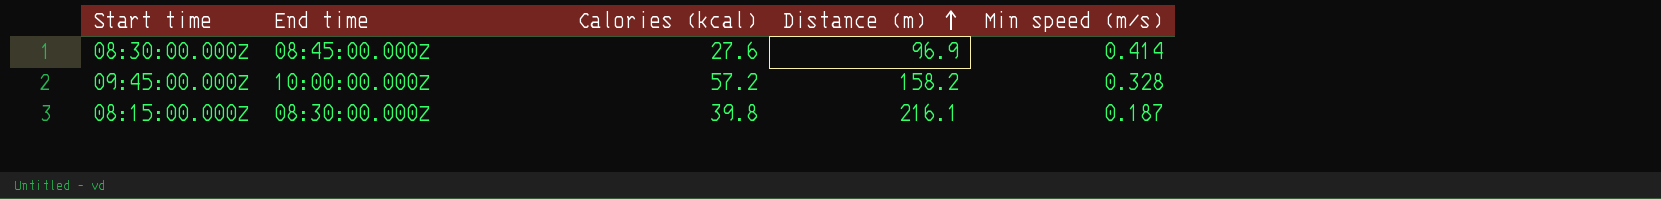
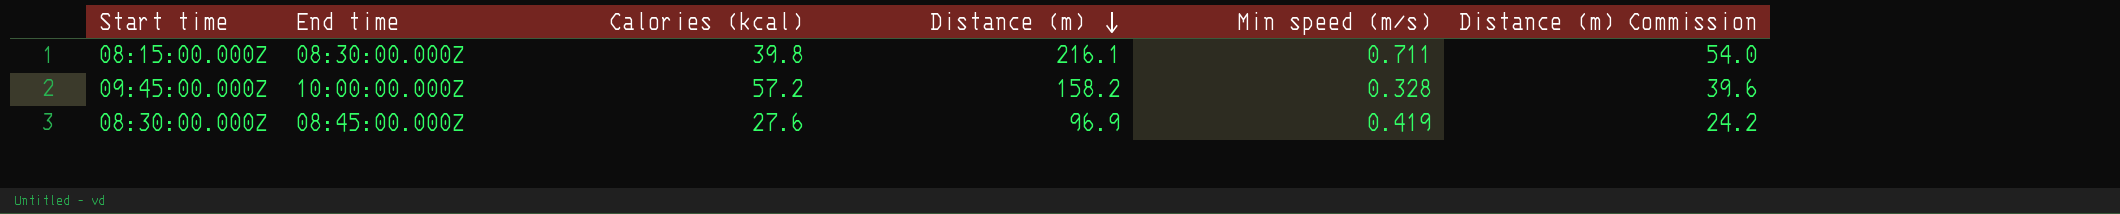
row order: Distance (m) ascending -> Distance (m) descending
column Distance (m) Commission | formula: none -> [Distance (m)] * 0.25
08:15:00.000Z | Min speed (m/s): 0.187 -> 0.711
08:30:00.000Z | Min speed (m/s): 0.414 -> 0.419

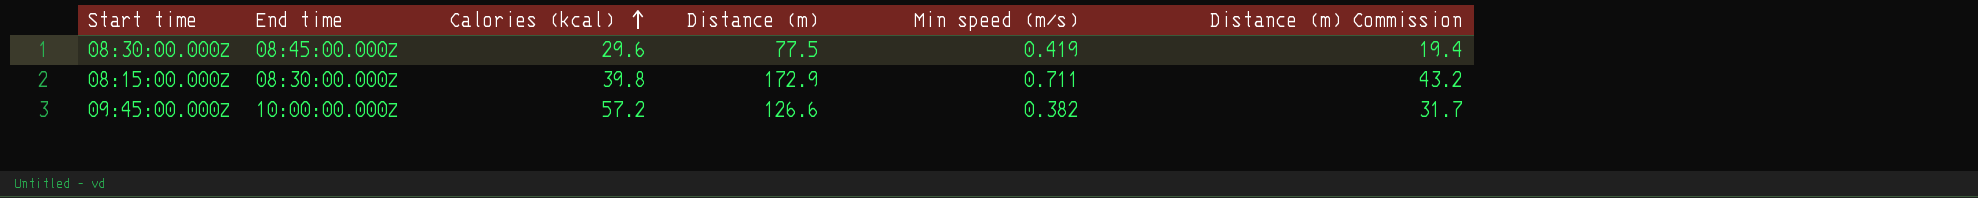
row order: Distance (m) descending -> Calories (kcal) ascending
08:30:00.000Z | Calories (kcal): 27.6 -> 29.6
08:30:00.000Z | Distance (m): 96.9 -> 77.5
08:30:00.000Z | Distance (m) Commission: 24.2 -> 19.4
08:15:00.000Z | Distance (m): 216.1 -> 172.9
08:15:00.000Z | Distance (m) Commission: 54.0 -> 43.2
09:45:00.000Z | Distance (m): 158.2 -> 126.6
09:45:00.000Z | Min speed (m/s): 0.328 -> 0.382
09:45:00.000Z | Distance (m) Commission: 39.6 -> 31.7

